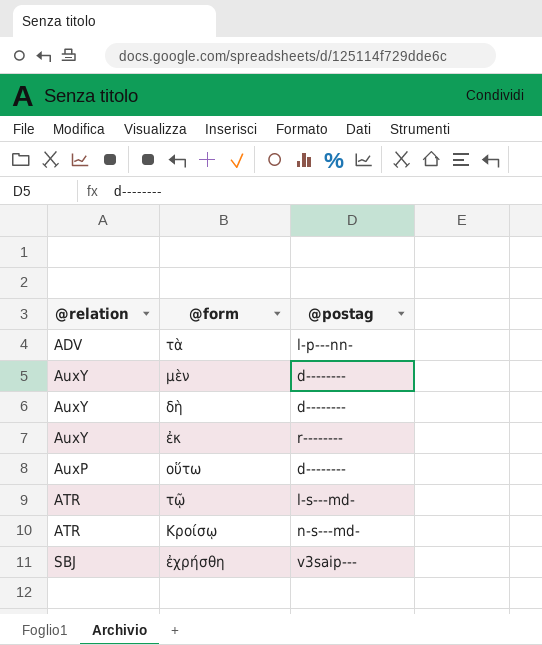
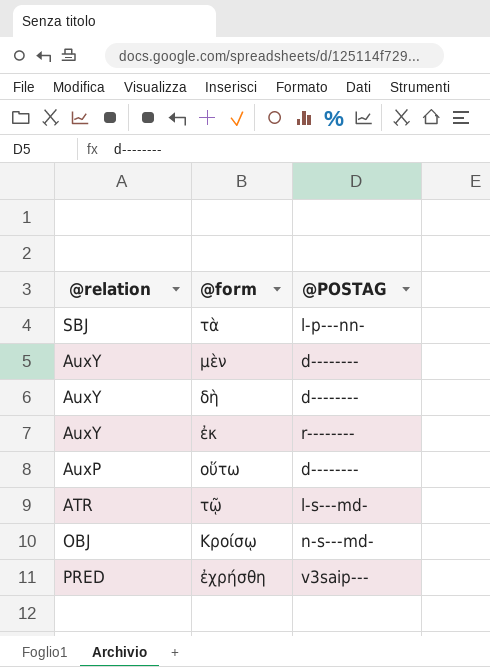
column name: @postag -> @POSTAG
τὰ | @relation: ADV -> SBJ
Κροίσῳ | @relation: ATR -> OBJ
ἐχρήσθη | @relation: SBJ -> PRED

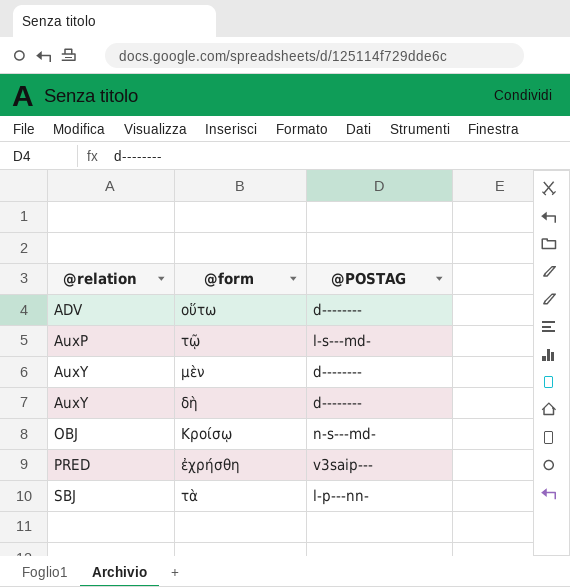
row order: none -> @relation ascending
row ἐκ: AuxY | r-------- -> none
οὕτω | @relation: AuxP -> ADV
τῷ | @relation: ATR -> AuxP

